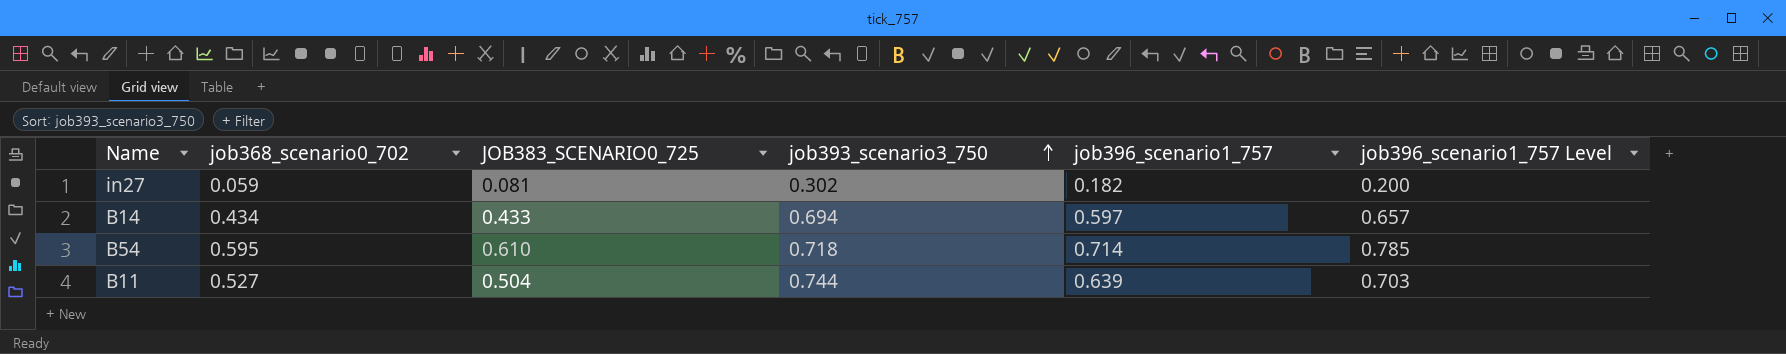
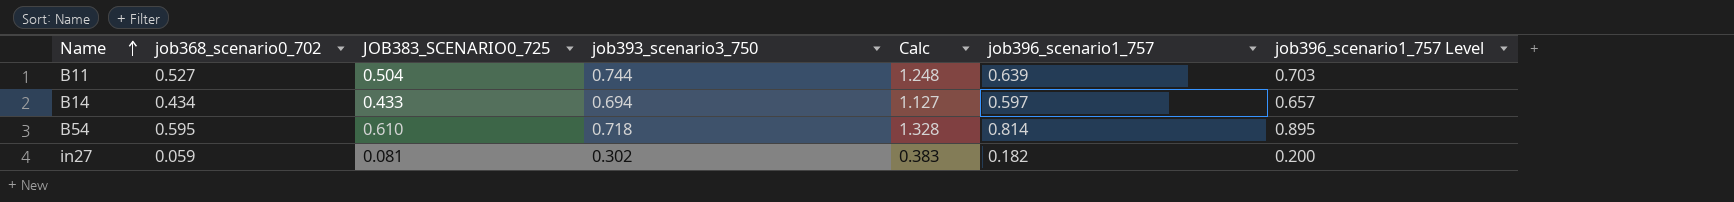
row order: job393_scenario3_750 ascending -> Name ascending
column Calc | formula: none -> [JOB383_SCENARIO0_725] + [job393_scenario3_750]
B54 | job396_scenario1_757: 0.714 -> 0.814
B54 | job396_scenario1_757 Level: 0.785 -> 0.895

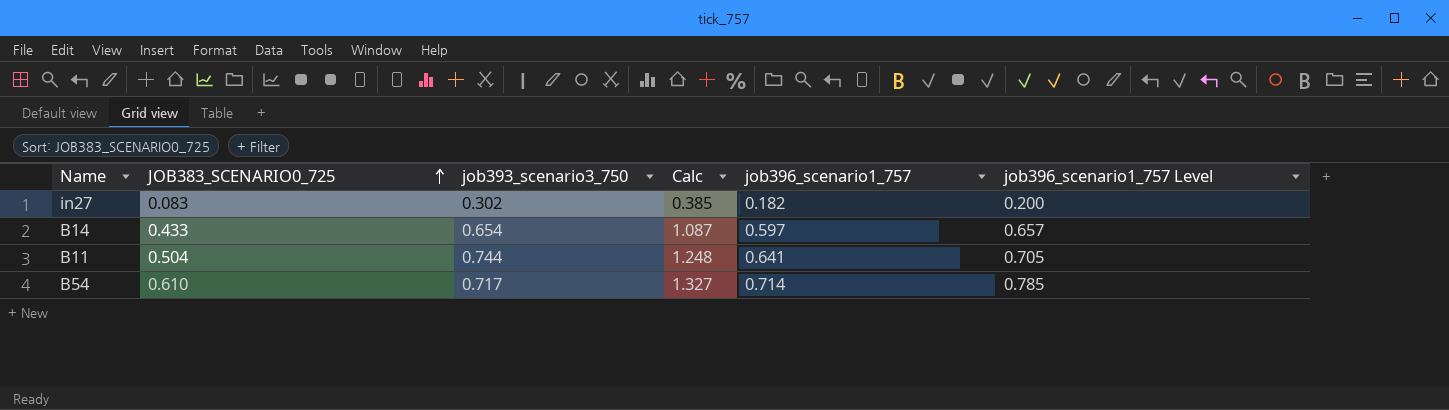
row order: Name ascending -> JOB383_SCENARIO0_725 ascending
column job368_scenario0_702 | position: 2 -> none
in27 | JOB383_SCENARIO0_725: 0.081 -> 0.083
in27 | Calc: 0.383 -> 0.385
B14 | job393_scenario3_750: 0.694 -> 0.654
B14 | Calc: 1.127 -> 1.087
B11 | job396_scenario1_757: 0.639 -> 0.641
B11 | job396_scenario1_757 Level: 0.703 -> 0.705
B54 | job393_scenario3_750: 0.718 -> 0.717
B54 | Calc: 1.328 -> 1.327
B54 | job396_scenario1_757: 0.814 -> 0.714
B54 | job396_scenario1_757 Level: 0.895 -> 0.785

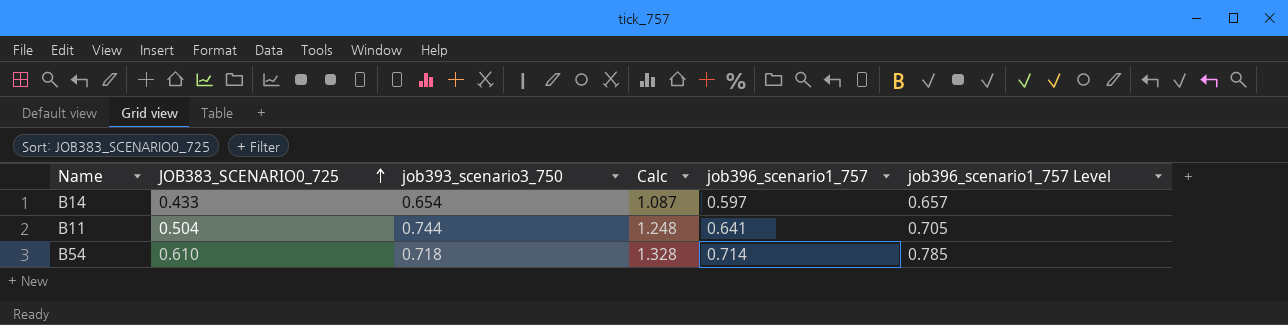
row in27: 0.083 | 0.302 | 0.385 | 0.182 | 0.200 -> none
B54 | job393_scenario3_750: 0.717 -> 0.718
B54 | Calc: 1.327 -> 1.328

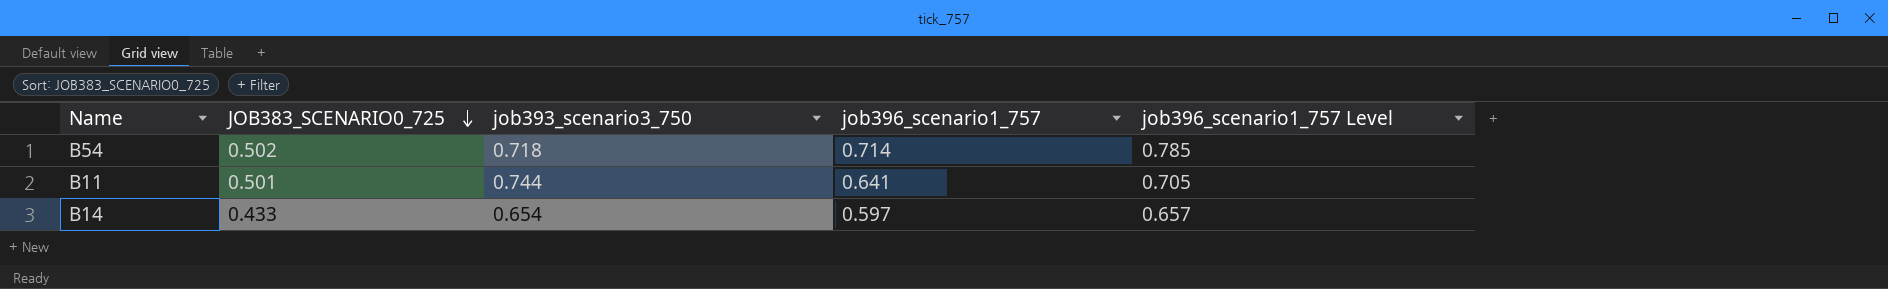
row order: JOB383_SCENARIO0_725 ascending -> JOB383_SCENARIO0_725 descending
column Calc | formula: [JOB383_SCENARIO0_725] + [job393_scenario3_750] -> none
B54 | JOB383_SCENARIO0_725: 0.610 -> 0.502
B11 | JOB383_SCENARIO0_725: 0.504 -> 0.501

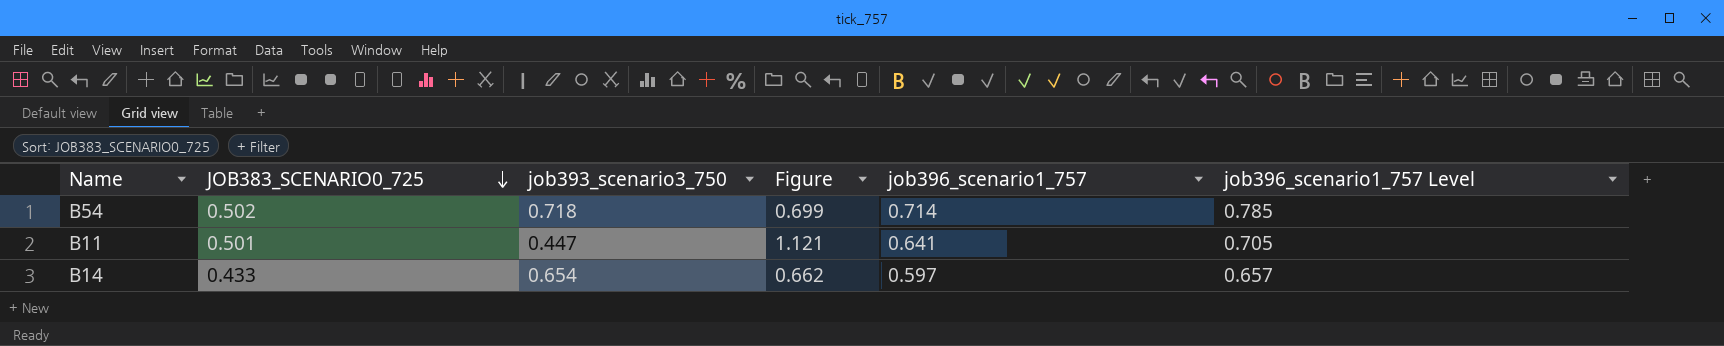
column Figure | formula: none -> [JOB383_SCENARIO0_725] / [job393_scenario3_750]
B11 | job393_scenario3_750: 0.744 -> 0.447

